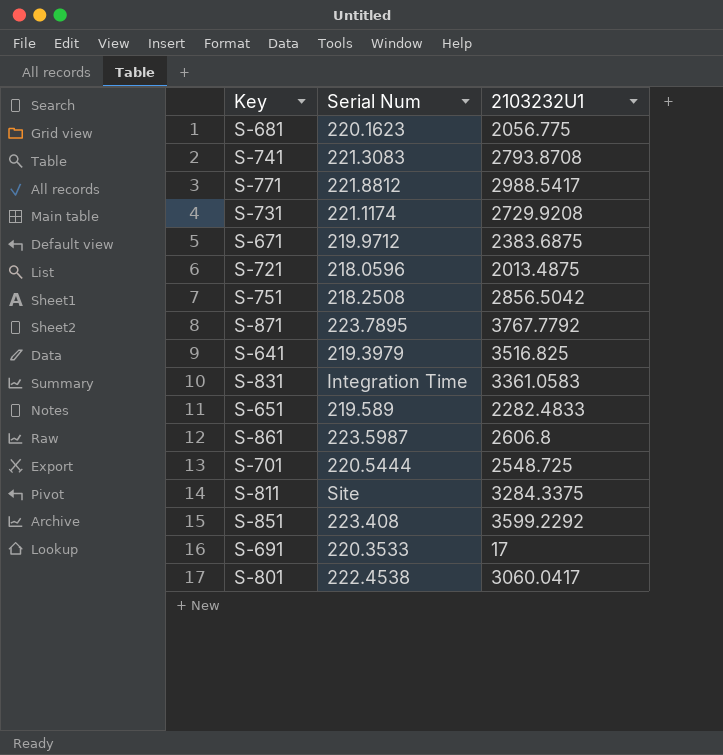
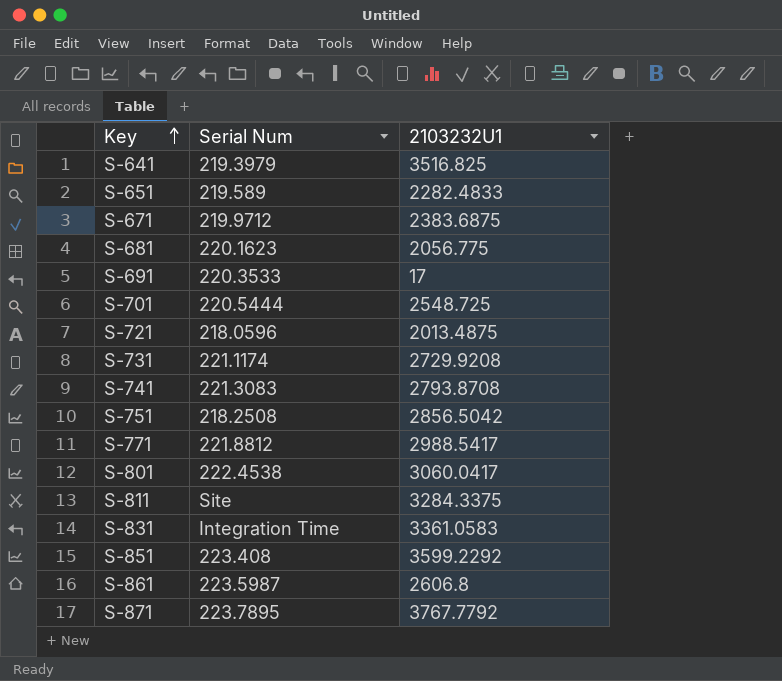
row order: none -> Key ascending

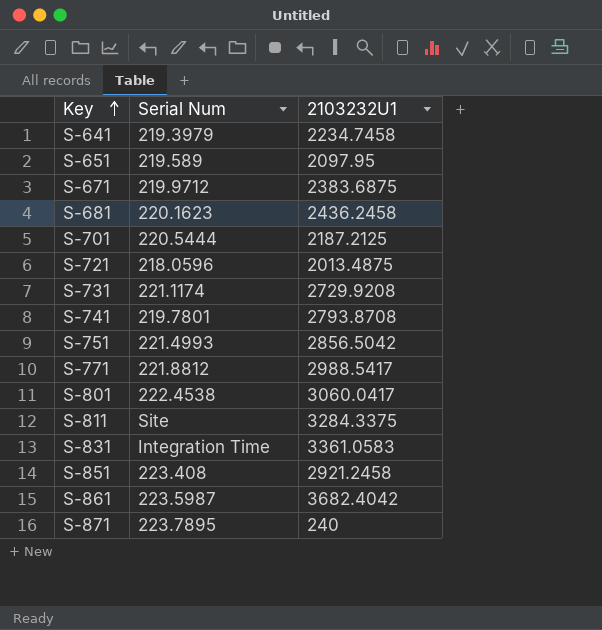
row S-691: 220.3533 | 17 -> none
S-641 | 2103232U1: 3516.825 -> 2234.7458
S-651 | 2103232U1: 2282.4833 -> 2097.95
S-681 | 2103232U1: 2056.775 -> 2436.2458
S-701 | 2103232U1: 2548.725 -> 2187.2125
S-741 | Serial Num: 221.3083 -> 219.7801
S-751 | Serial Num: 218.2508 -> 221.4993
S-851 | 2103232U1: 3599.2292 -> 2921.2458
S-861 | 2103232U1: 2606.8 -> 3682.4042
S-871 | 2103232U1: 3767.7792 -> 240

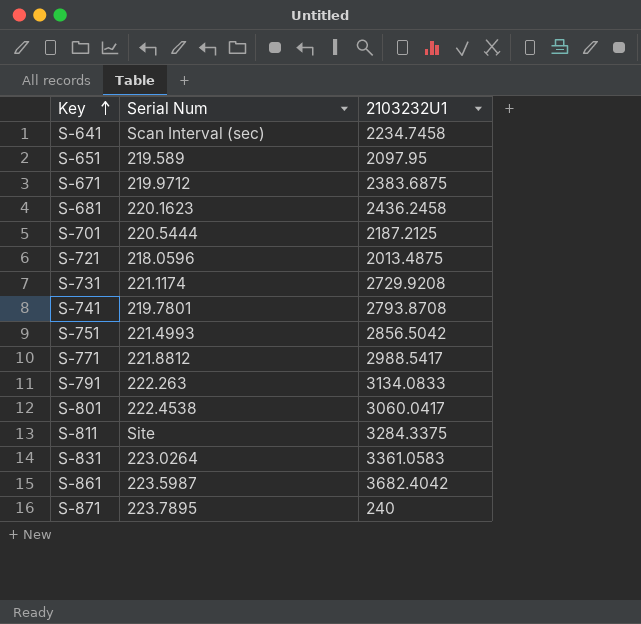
row S-851: 223.408 | 2921.2458 -> none
S-641 | Serial Num: 219.3979 -> Scan Interval (sec)
row S-791: none -> 222.263 | 3134.0833
S-831 | Serial Num: Integration Time -> 223.0264

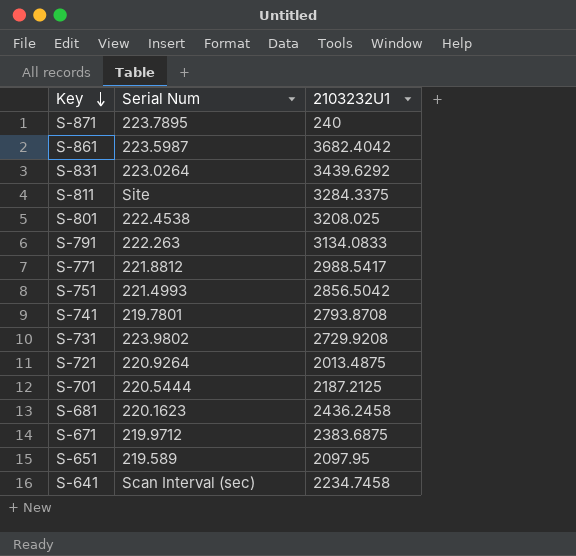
row order: Key ascending -> Key descending
S-831 | 2103232U1: 3361.0583 -> 3439.6292
S-801 | 2103232U1: 3060.0417 -> 3208.025
S-731 | Serial Num: 221.1174 -> 223.9802
S-721 | Serial Num: 218.0596 -> 220.9264

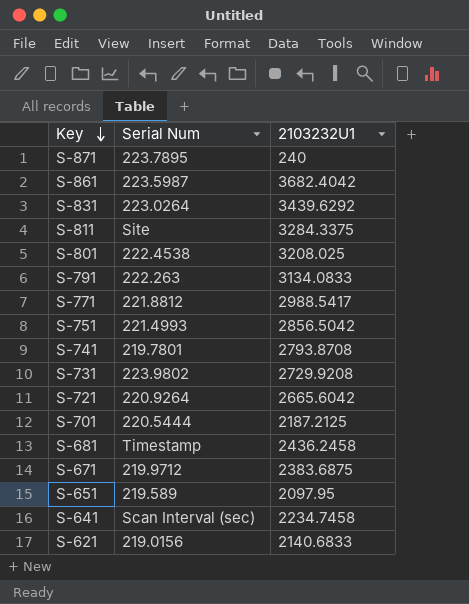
S-721 | 2103232U1: 2013.4875 -> 2665.6042
S-681 | Serial Num: 220.1623 -> Timestamp
row S-621: none -> 219.0156 | 2140.6833

